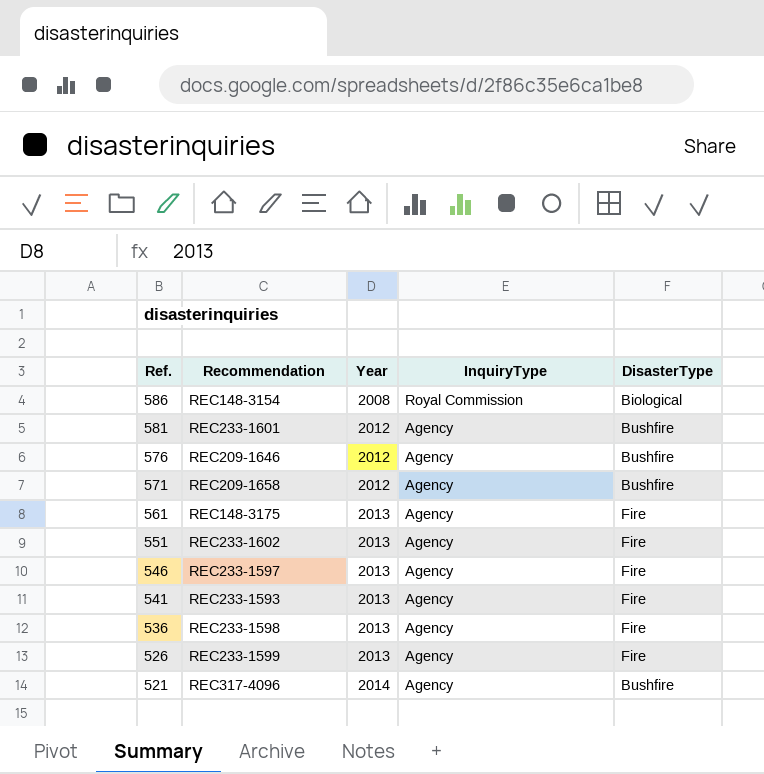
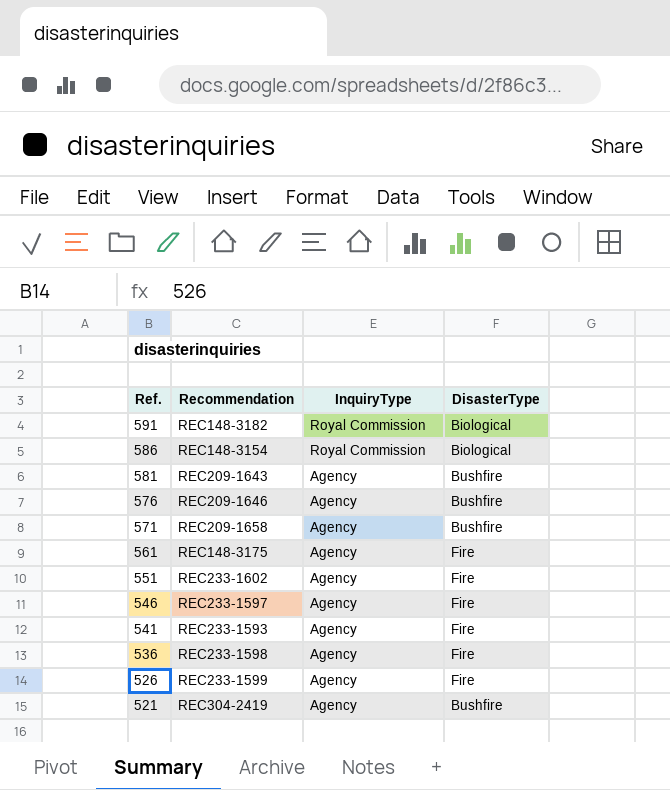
column Year | position: 3 -> none
row 591: none -> REC148-3182 | Royal Commission | Biological
581 | Recommendation: REC233-1601 -> REC209-1643
521 | Recommendation: REC317-4096 -> REC304-2419

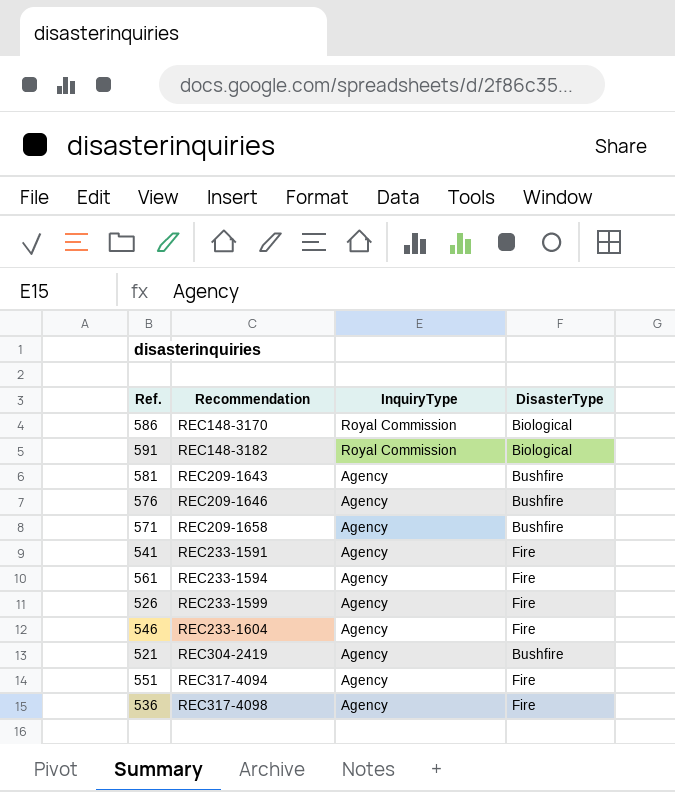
row order: Ref. descending -> Recommendation ascending
586 | Recommendation: REC148-3154 -> REC148-3170
541 | Recommendation: REC233-1593 -> REC233-1591
561 | Recommendation: REC148-3175 -> REC233-1594
546 | Recommendation: REC233-1597 -> REC233-1604
551 | Recommendation: REC233-1602 -> REC317-4094
536 | Recommendation: REC233-1598 -> REC317-4098

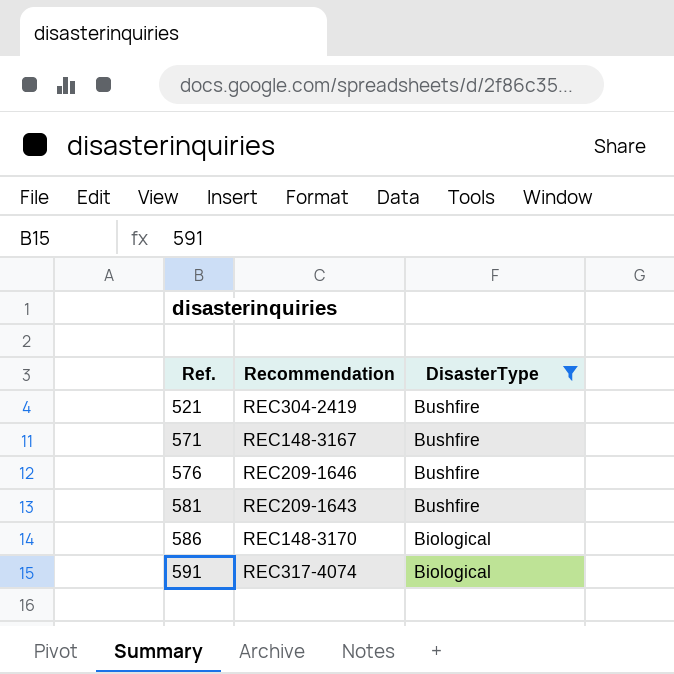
filter: none -> DisasterType != Fire
row order: Recommendation ascending -> Ref. ascending
column InquiryType | position: 3 -> none
571 | Recommendation: REC209-1658 -> REC148-3167
591 | Recommendation: REC148-3182 -> REC317-4074

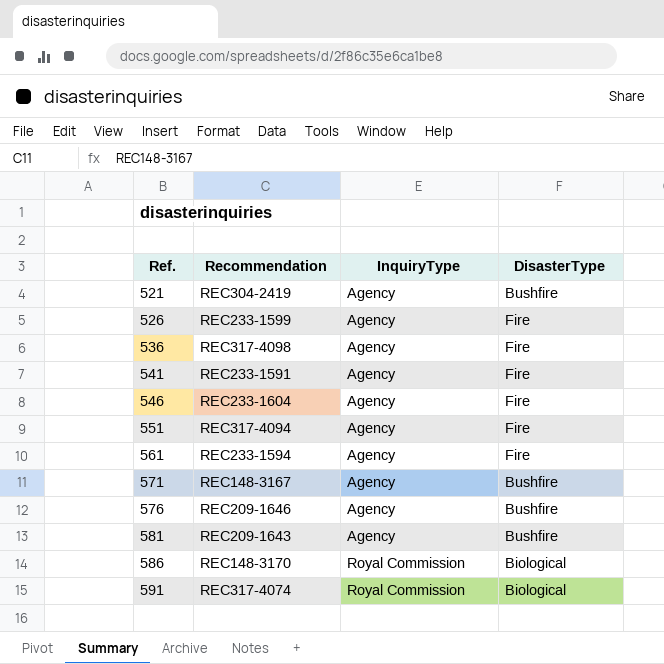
filter: DisasterType != Fire -> none
column InquiryType | position: none -> 3

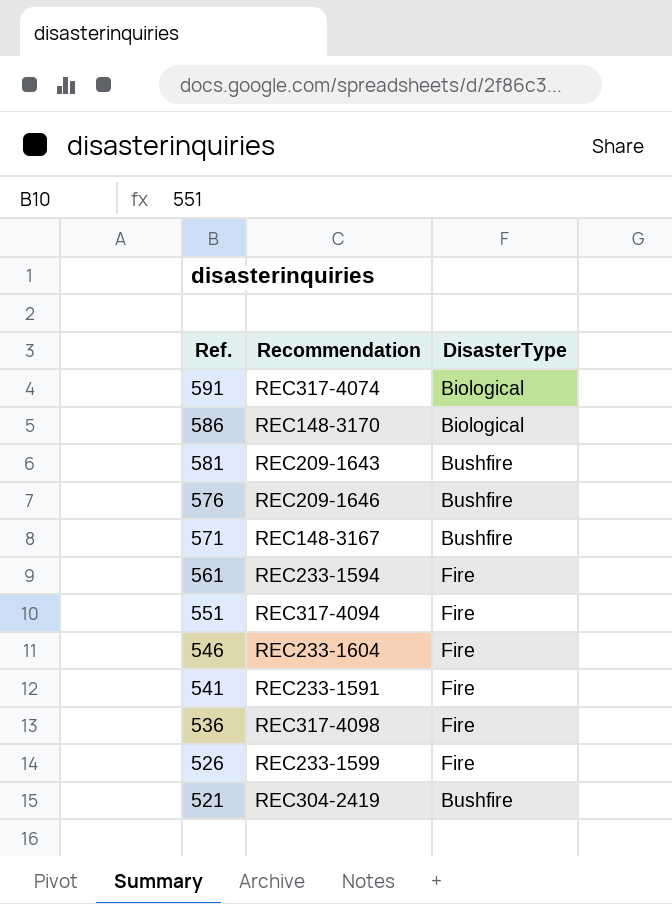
row order: Ref. ascending -> Ref. descending
column InquiryType | position: 3 -> none

